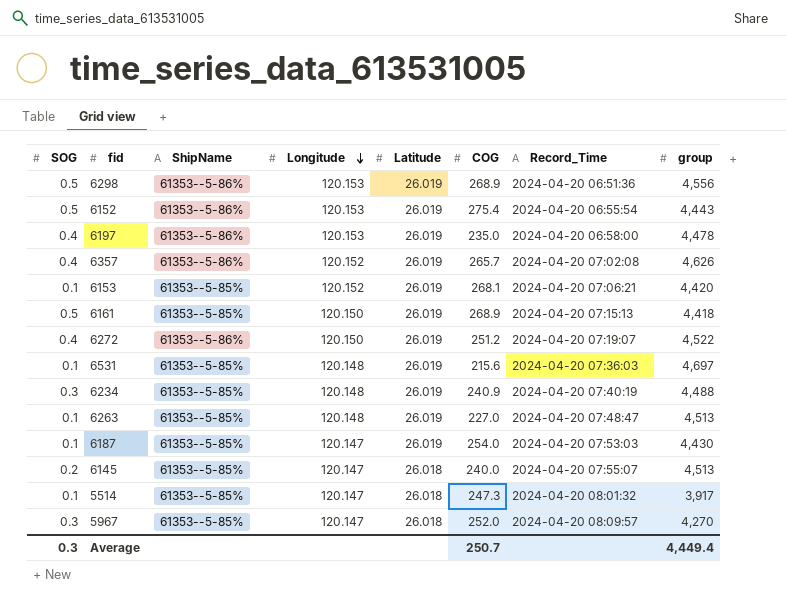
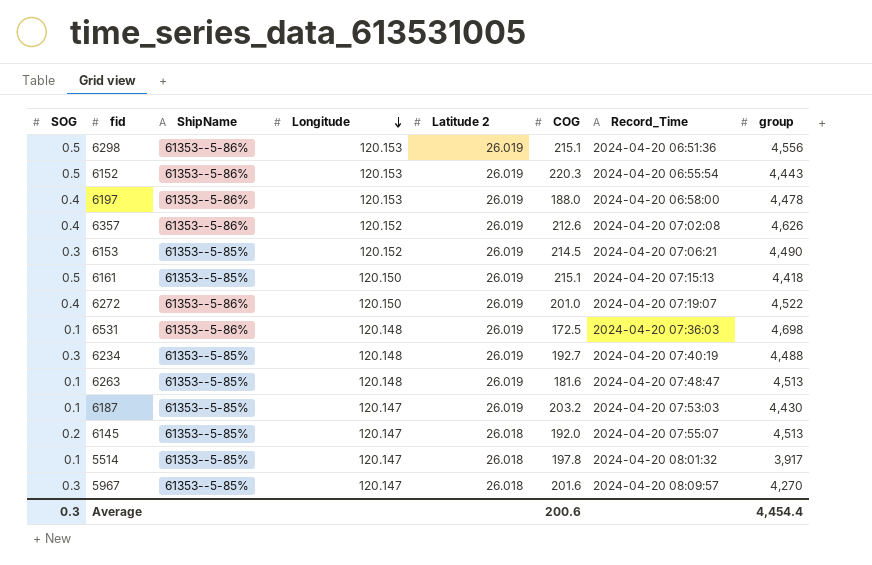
column name: Latitude -> Latitude 2
6298 | COG: 268.9 -> 215.1
6152 | COG: 275.4 -> 220.3
6197 | COG: 235.0 -> 188.0
6357 | COG: 265.7 -> 212.6
6153 | SOG: 0.1 -> 0.3
6153 | COG: 268.1 -> 214.5
6153 | group: 4,420 -> 4,490
6161 | COG: 268.9 -> 215.1
6272 | COG: 251.2 -> 201.0
6531 | ShipName: 61353--5-85% -> 61353--5-86%
6531 | COG: 215.6 -> 172.5
6531 | group: 4,697 -> 4,698
6234 | COG: 240.9 -> 192.7
6263 | COG: 227.0 -> 181.6
6187 | COG: 254.0 -> 203.2
6145 | COG: 240.0 -> 192.0
5514 | COG: 247.3 -> 197.8
5967 | COG: 252.0 -> 201.6
Average | COG: 250.7 -> 200.6
Average | group: 4,449.4 -> 4,454.4

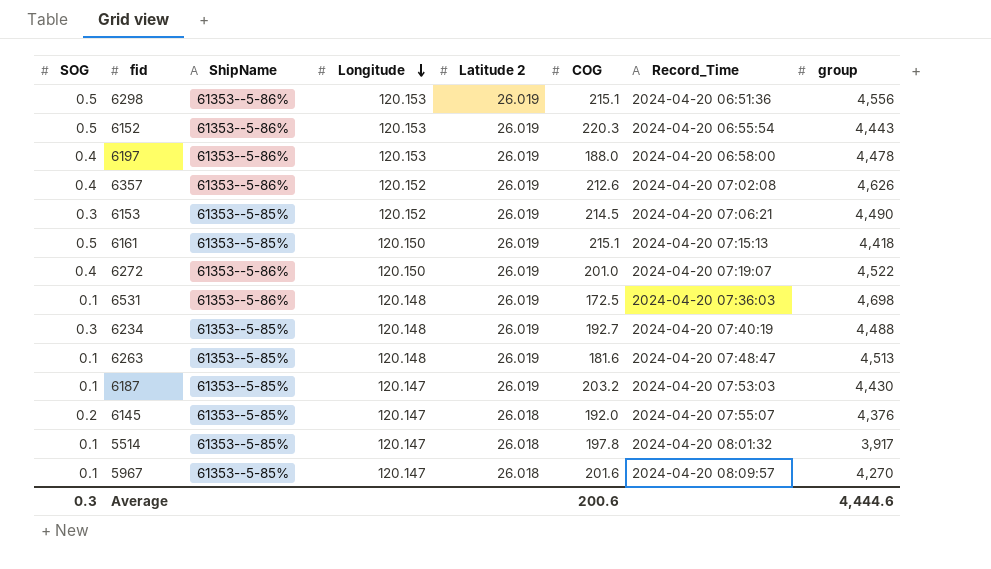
6145 | group: 4,513 -> 4,376
5967 | SOG: 0.3 -> 0.1
Average | group: 4,454.4 -> 4,444.6

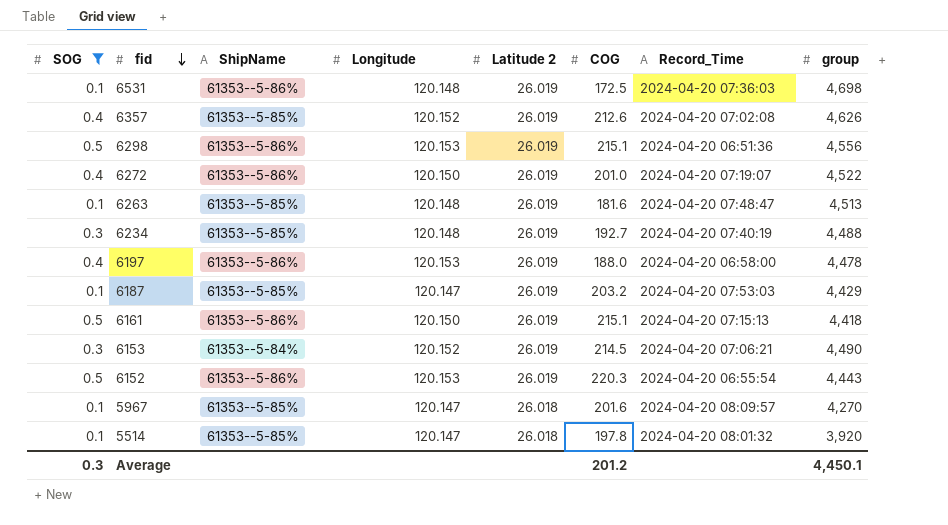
filter: none -> SOG != 0.2
row order: Longitude descending -> fid descending
6357 | ShipName: 61353--5-86% -> 61353--5-85%
6187 | group: 4,430 -> 4,429
6161 | ShipName: 61353--5-85% -> 61353--5-86%
6153 | ShipName: 61353--5-85% -> 61353--5-84%
5514 | group: 3,917 -> 3,920
Average | COG: 200.6 -> 201.2
Average | group: 4,444.6 -> 4,450.1

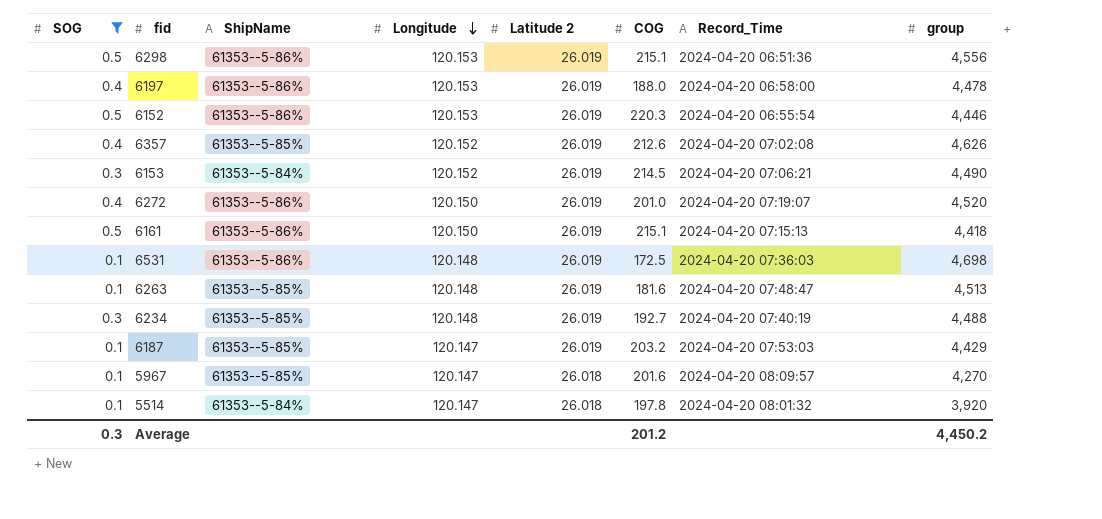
row order: fid descending -> Longitude descending
6152 | group: 4,443 -> 4,446
6272 | group: 4,522 -> 4,520
5514 | ShipName: 61353--5-85% -> 61353--5-84%
Average | group: 4,450.1 -> 4,450.2

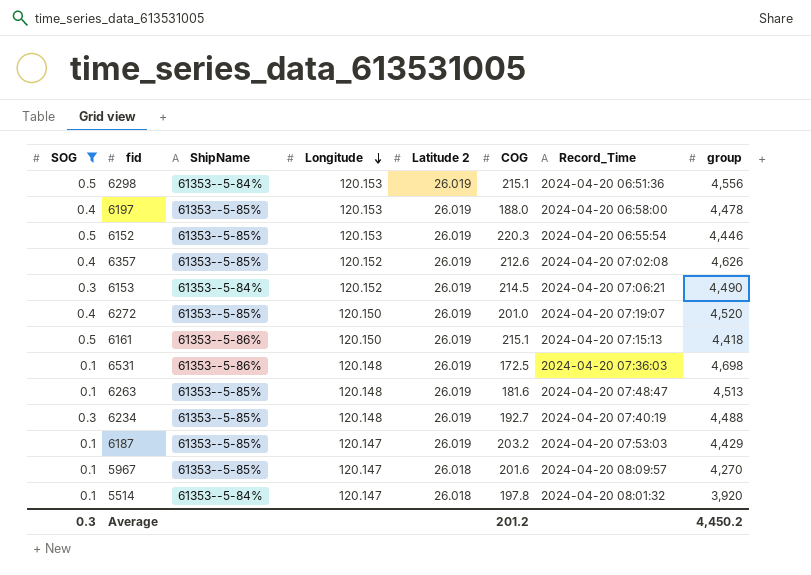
6298 | ShipName: 61353--5-86% -> 61353--5-84%
6197 | ShipName: 61353--5-86% -> 61353--5-85%
6152 | ShipName: 61353--5-86% -> 61353--5-85%
6272 | ShipName: 61353--5-86% -> 61353--5-85%

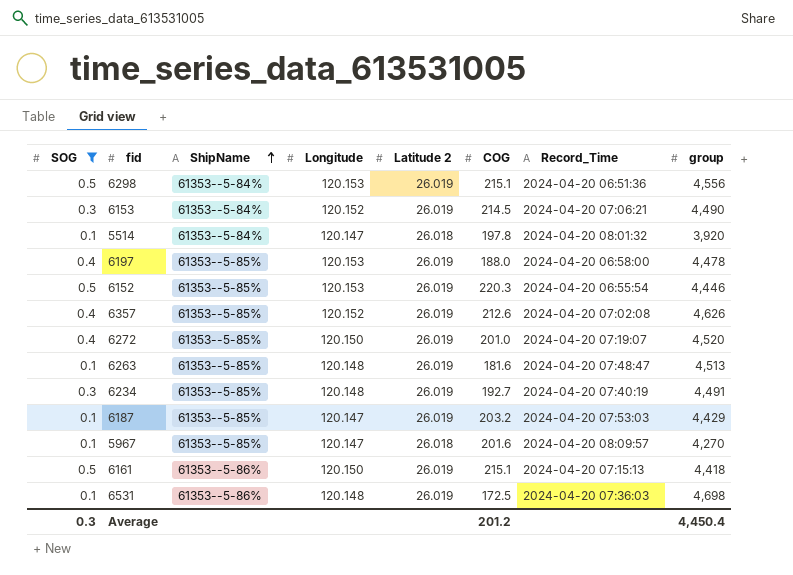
row order: Longitude descending -> ShipName ascending
6234 | group: 4,488 -> 4,491
Average | group: 4,450.2 -> 4,450.4

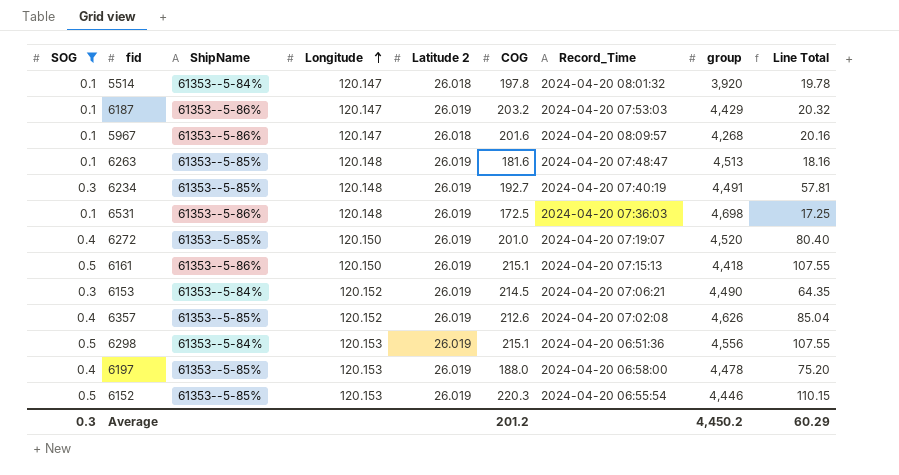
row order: ShipName ascending -> Longitude ascending
column Line Total | formula: none -> [SOG] * [COG]
6187 | ShipName: 61353--5-85% -> 61353--5-86%
5967 | ShipName: 61353--5-85% -> 61353--5-86%
5967 | group: 4,270 -> 4,268
Average | group: 4,450.4 -> 4,450.2

